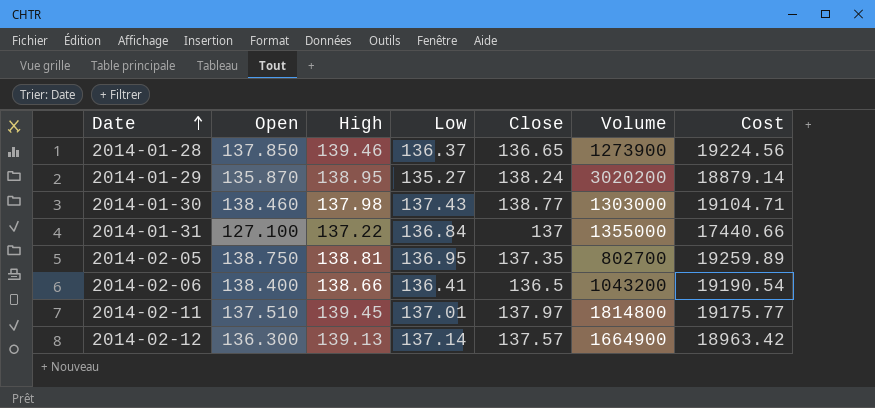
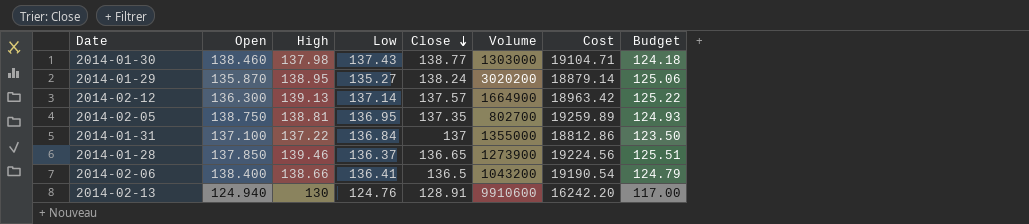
row order: Date ascending -> Close descending
column Budget | formula: none -> [High] * 0.9
row 2014-02-11: 137.510 | 139.45 | 137.01 | 137.97 | 1814800 | 19175.77 -> none
2014-01-31 | Open: 127.100 -> 137.100
2014-01-31 | Cost: 17440.66 -> 18812.86
row 2014-02-13: none -> 124.940 | 130 | 124.76 | 128.91 | 9910600 | 16242.20 | 117.00

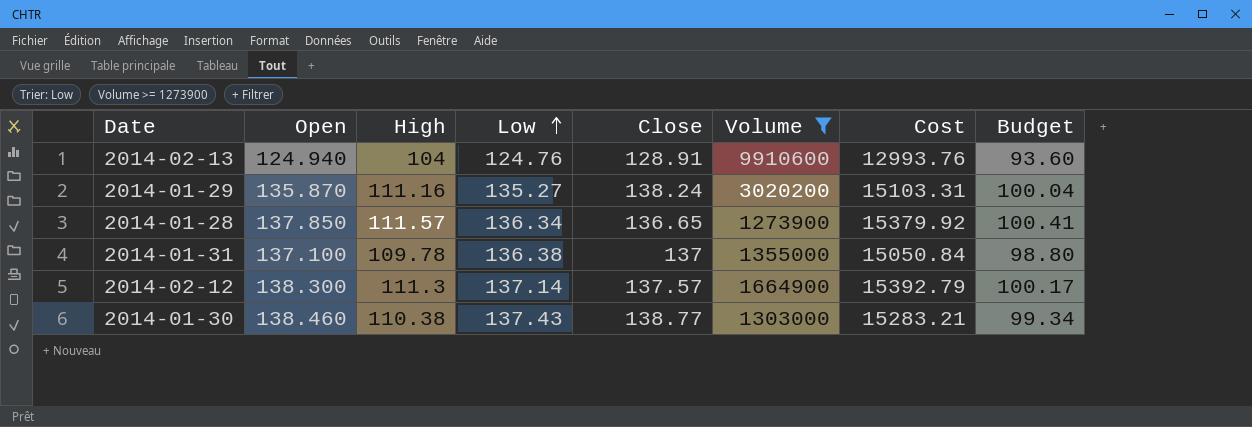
filter: none -> Volume >= 1273900
row order: Close descending -> Low ascending
2014-02-13 | High: 130 -> 104
2014-02-13 | Cost: 16242.20 -> 12993.76
2014-02-13 | Budget: 117.00 -> 93.60
2014-01-29 | High: 138.95 -> 111.16
2014-01-29 | Cost: 18879.14 -> 15103.31
2014-01-29 | Budget: 125.06 -> 100.04
2014-01-28 | High: 139.46 -> 111.57
2014-01-28 | Low: 136.37 -> 136.34
2014-01-28 | Cost: 19224.56 -> 15379.92
2014-01-28 | Budget: 125.51 -> 100.41
2014-01-31 | High: 137.22 -> 109.78
2014-01-31 | Low: 136.84 -> 136.38
2014-01-31 | Cost: 18812.86 -> 15050.84
2014-01-31 | Budget: 123.50 -> 98.80
2014-02-12 | Open: 136.300 -> 138.300
2014-02-12 | High: 139.13 -> 111.3
2014-02-12 | Cost: 18963.42 -> 15392.79
2014-02-12 | Budget: 125.22 -> 100.17
2014-01-30 | High: 137.98 -> 110.38
2014-01-30 | Cost: 19104.71 -> 15283.21
2014-01-30 | Budget: 124.18 -> 99.34

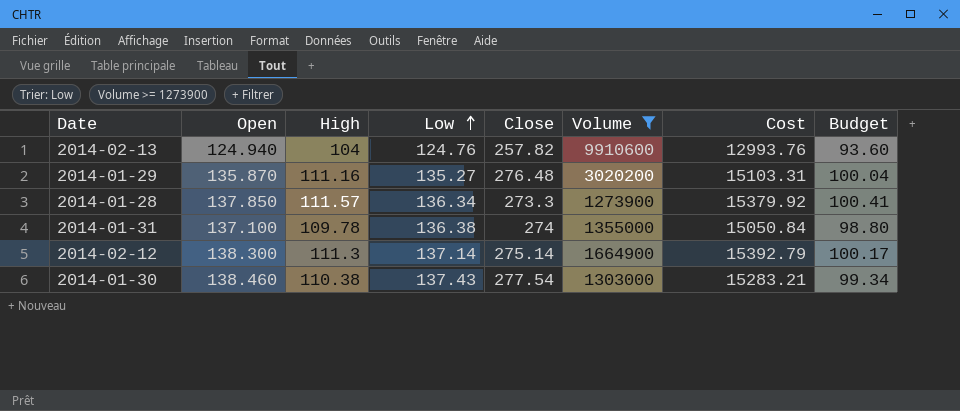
2014-02-13 | Close: 128.91 -> 257.82
2014-01-29 | Close: 138.24 -> 276.48
2014-01-28 | Close: 136.65 -> 273.3
2014-01-31 | Close: 137 -> 274
2014-02-12 | Close: 137.57 -> 275.14
2014-01-30 | Close: 138.77 -> 277.54

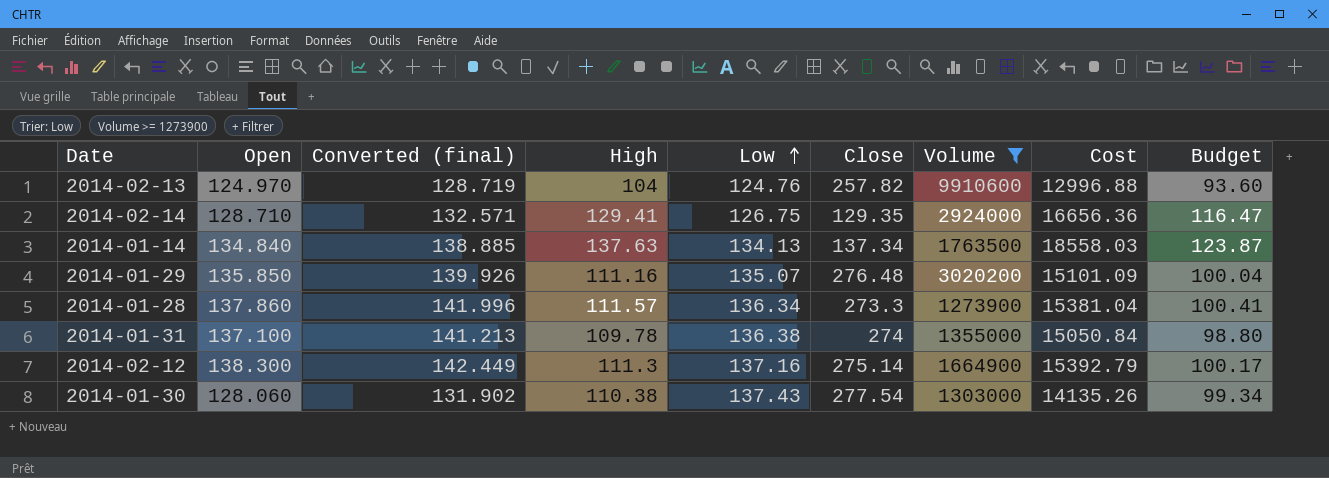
column Converted (final) | formula: none -> [Open] * 1.03
2014-02-13 | Open: 124.940 -> 124.970
2014-02-13 | Cost: 12993.76 -> 12996.88
row 2014-02-14: none -> 128.710 | 132.571 | 129.41 | 126.75 | 129.35 | 2924000 | 16656.36 | 116.47
row 2014-01-14: none -> 134.840 | 138.885 | 137.63 | 134.13 | 137.34 | 1763500 | 18558.03 | 123.87
2014-01-29 | Open: 135.870 -> 135.850
2014-01-29 | Low: 135.27 -> 135.07
2014-01-29 | Cost: 15103.31 -> 15101.09
2014-01-28 | Open: 137.850 -> 137.860
2014-01-28 | Cost: 15379.92 -> 15381.04
2014-02-12 | Low: 137.14 -> 137.16
2014-01-30 | Open: 138.460 -> 128.060
2014-01-30 | Cost: 15283.21 -> 14135.26

